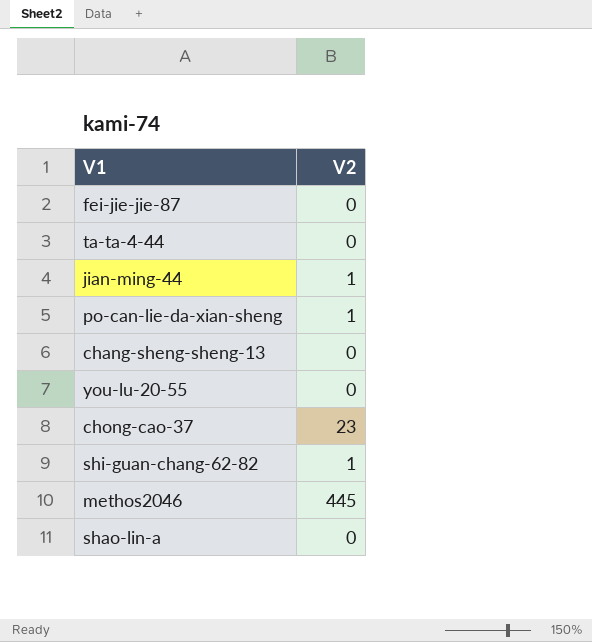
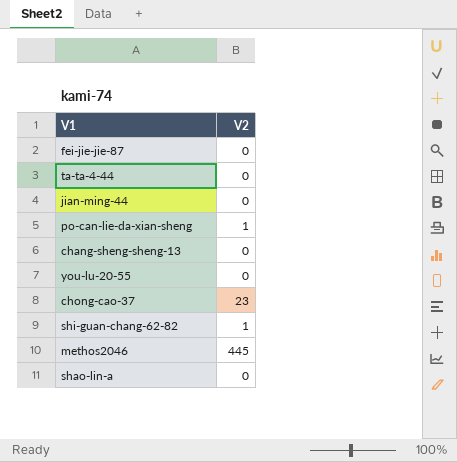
jian-ming-44 | V2: 1 -> 0

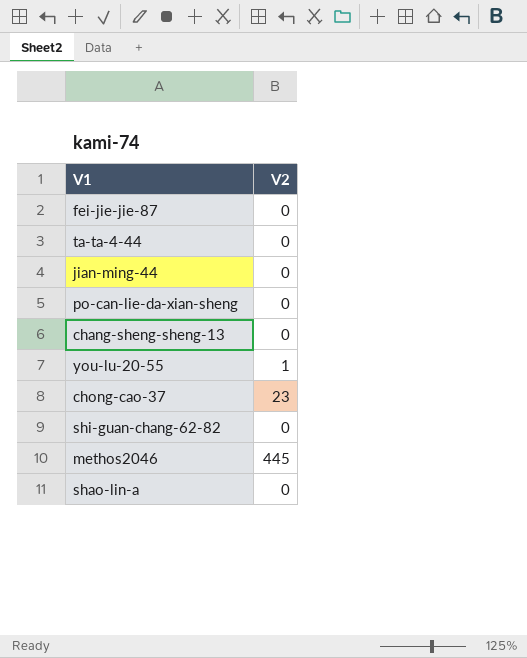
po-can-lie-da-xian-sheng | V2: 1 -> 0
you-lu-20-55 | V2: 0 -> 1
shi-guan-chang-62-82 | V2: 1 -> 0

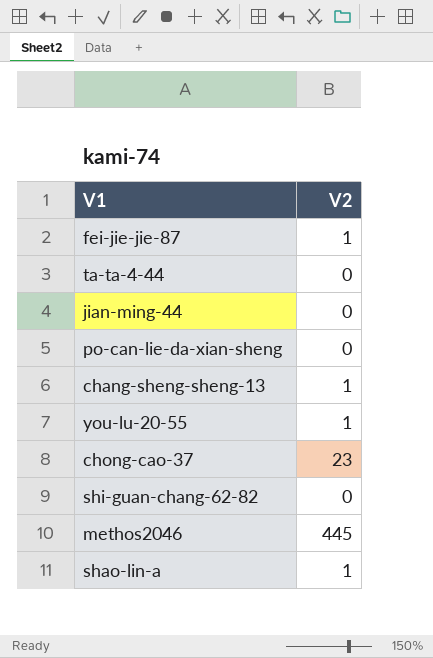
fei-jie-jie-87 | V2: 0 -> 1
chang-sheng-sheng-13 | V2: 0 -> 1
shao-lin-a | V2: 0 -> 1

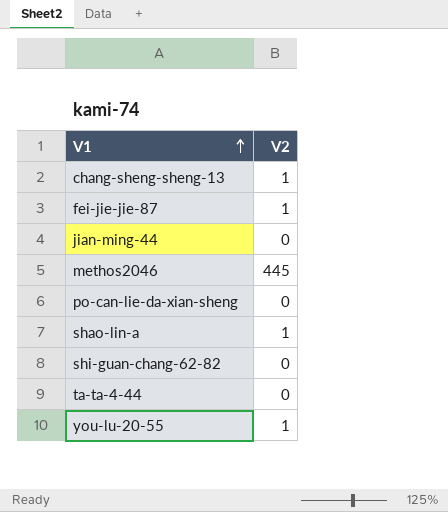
row order: none -> V1 ascending
row chong-cao-37: 23 -> none

